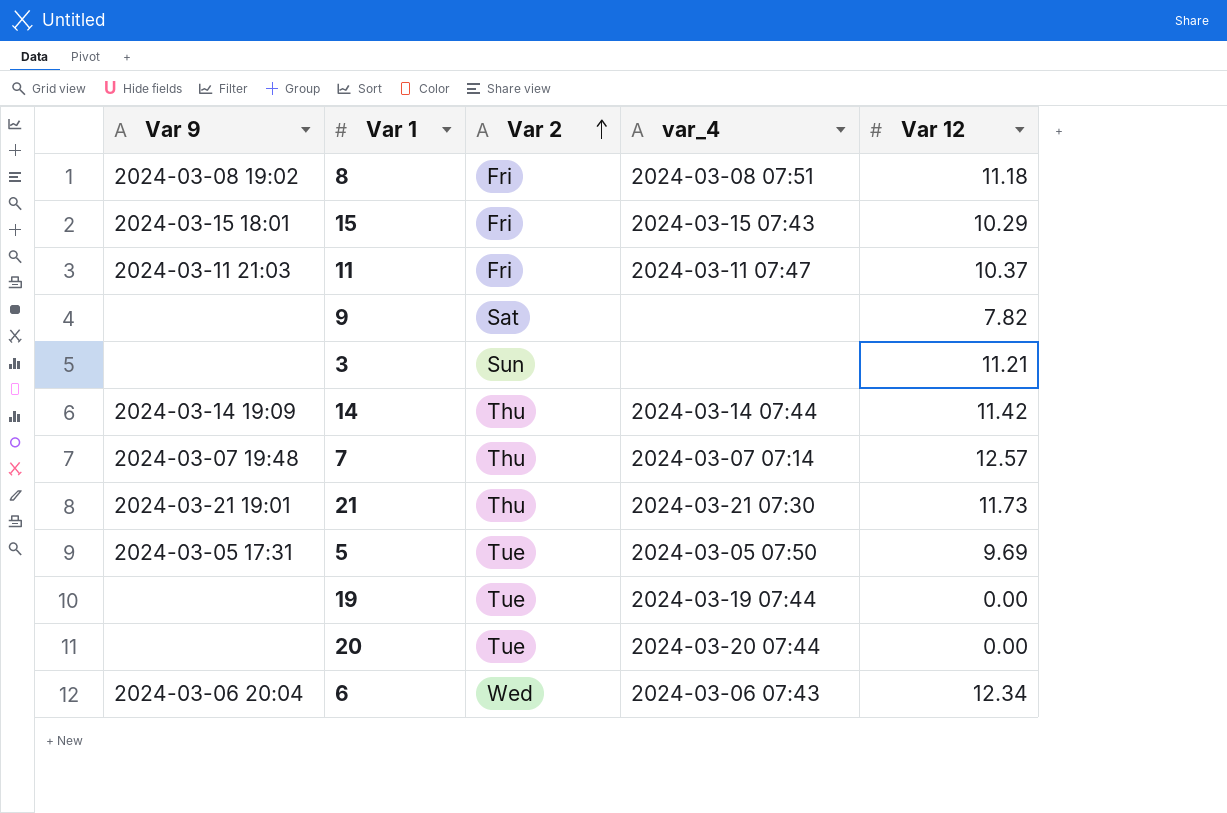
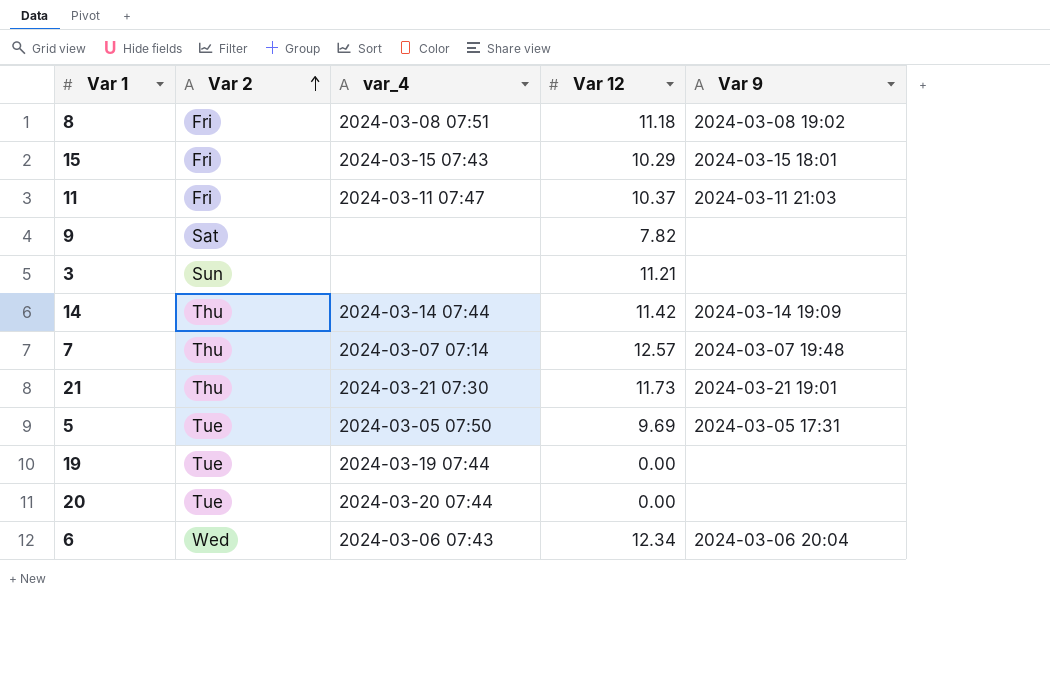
column Var 9 | position: 1 -> 5

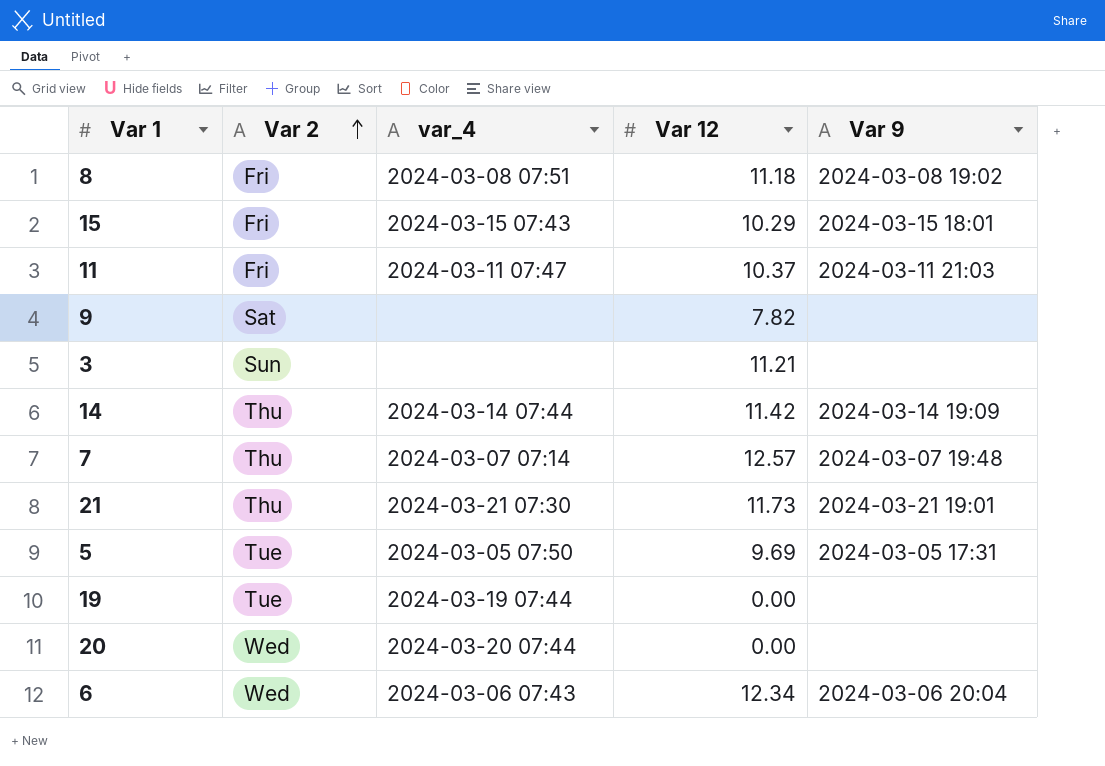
20 | Var 2: Tue -> Wed

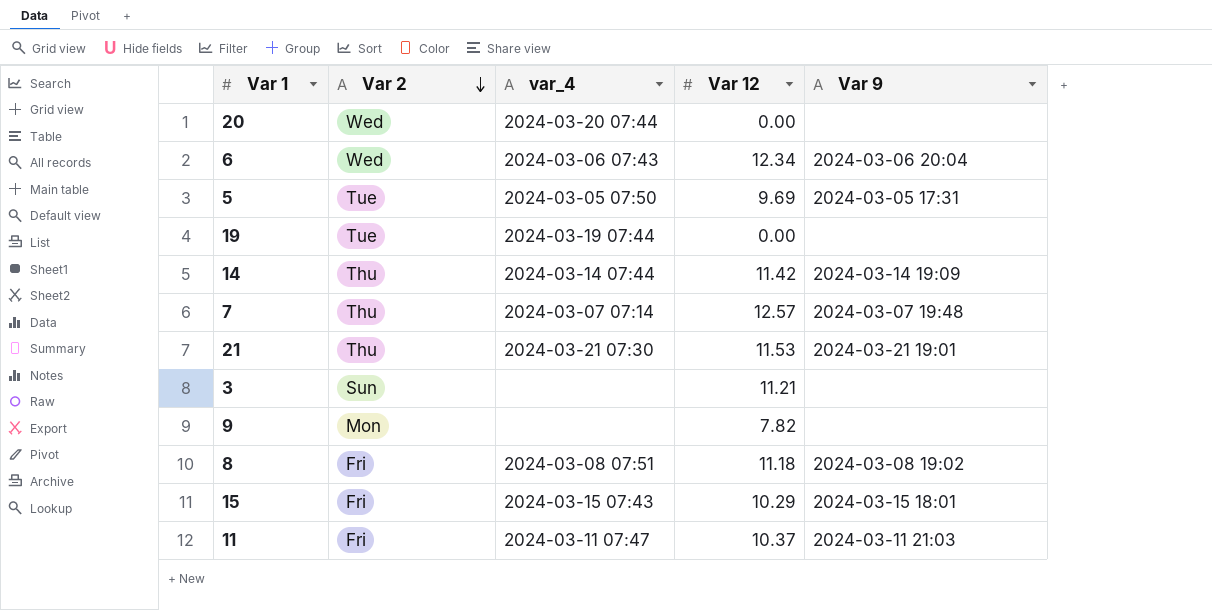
row order: Var 2 ascending -> Var 2 descending
21 | Var 12: 11.73 -> 11.53
9 | Var 2: Sat -> Mon

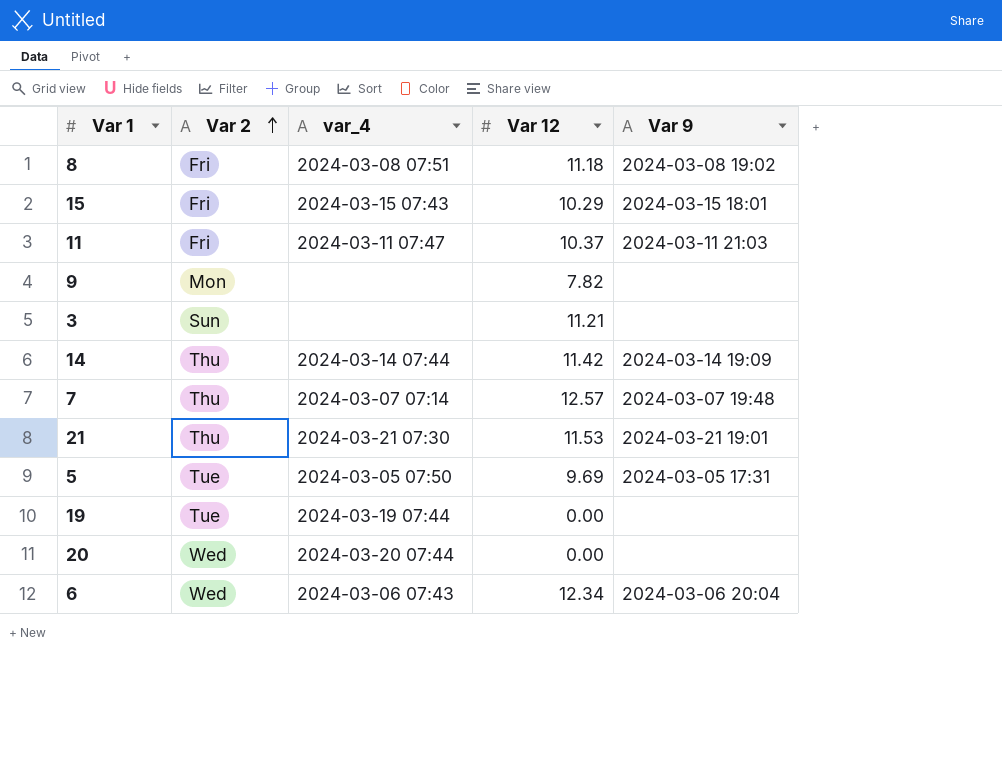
row order: Var 2 descending -> Var 2 ascending

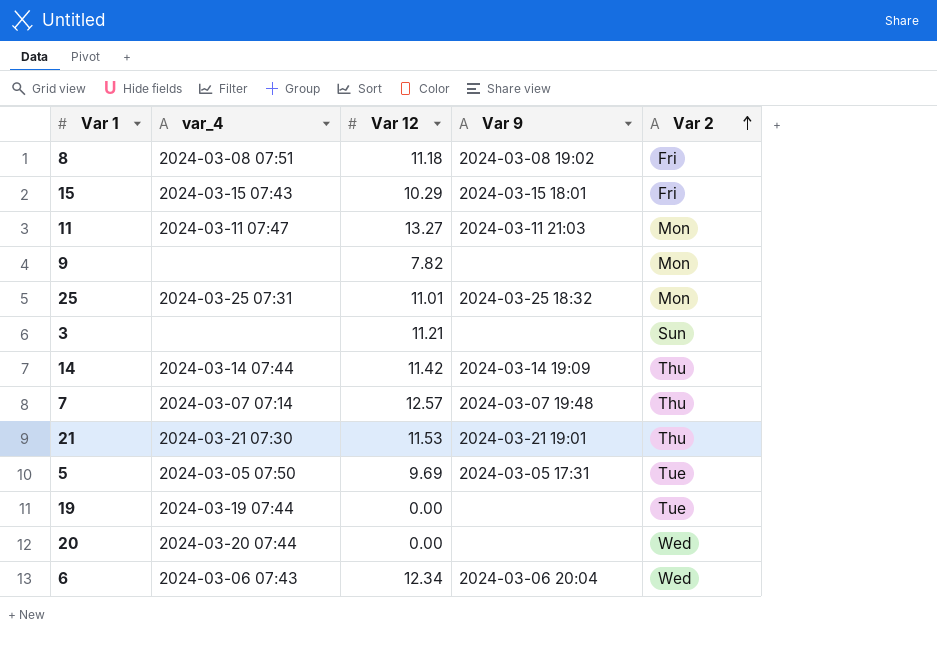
column Var 2 | position: 2 -> 5
11 | Var 12: 10.37 -> 13.27
11 | Var 2: Fri -> Mon
row 25: none -> 2024-03-25 07:31 | 11.01 | 2024-03-25 18:32 | Mon

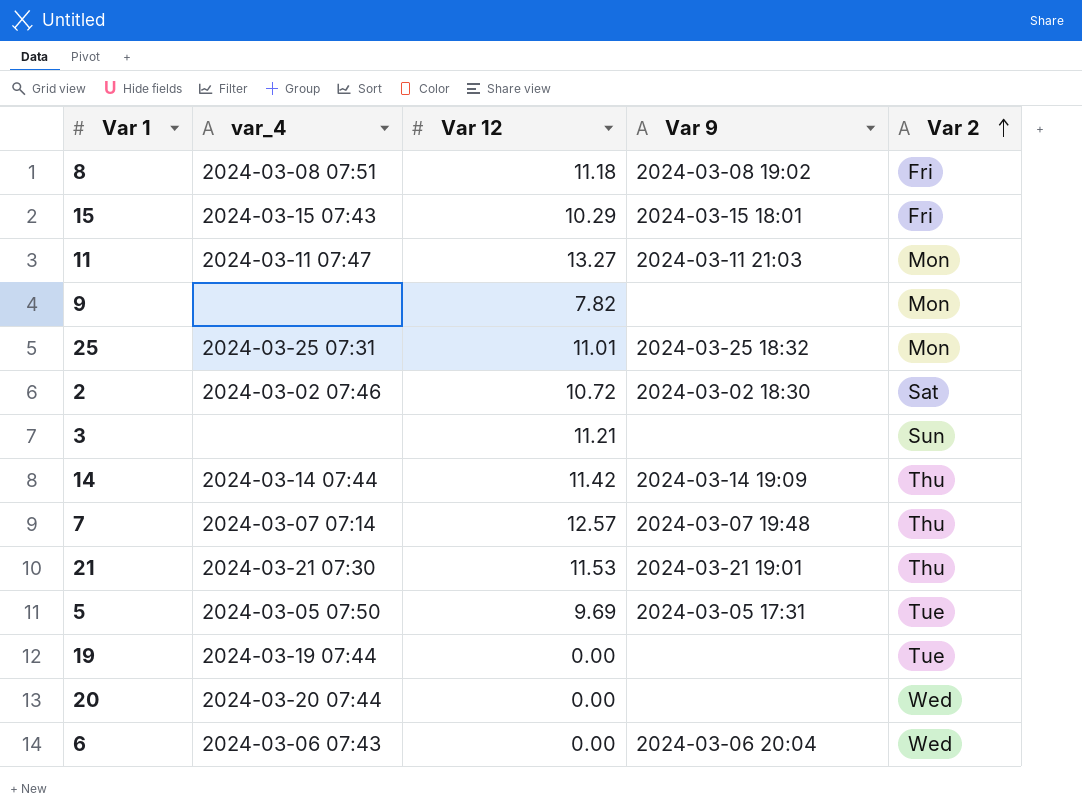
row 2: none -> 2024-03-02 07:46 | 10.72 | 2024-03-02 18:30 | Sat
6 | Var 12: 12.34 -> 0.00

